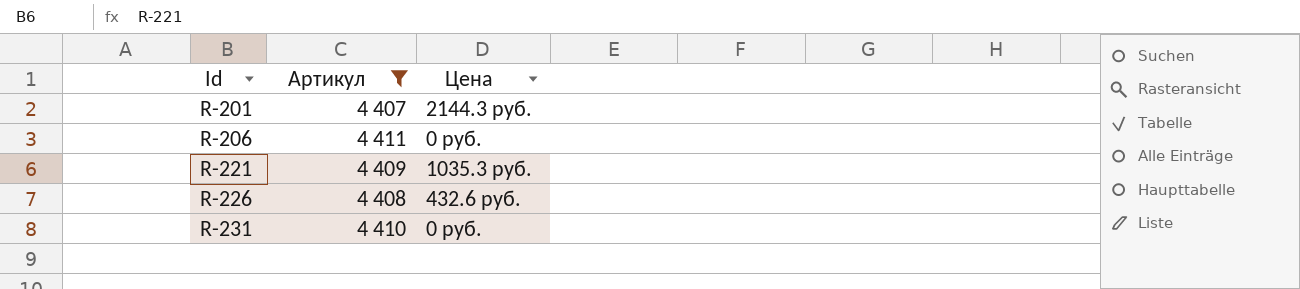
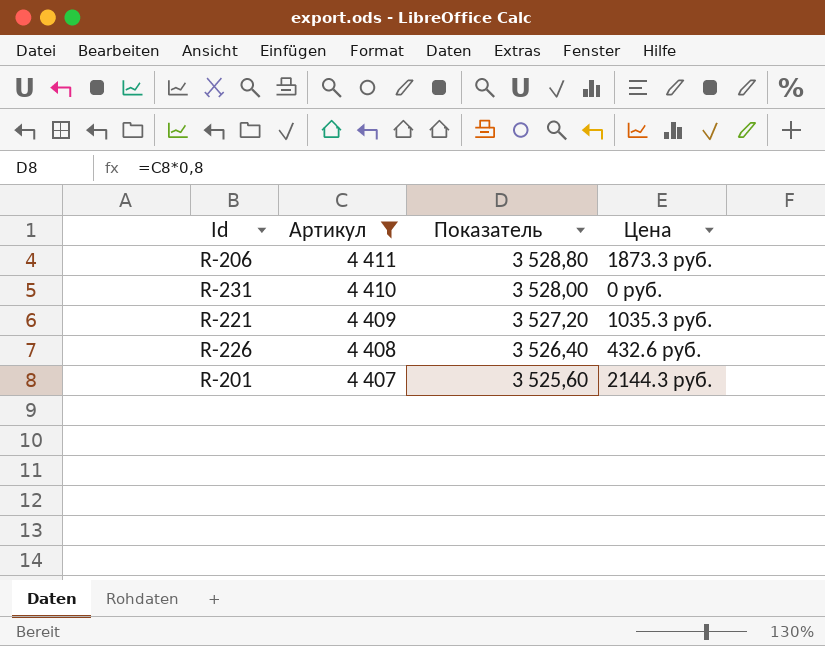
row order: Id ascending -> Артикул descending
column Показатель | formula: none -> [Артикул] * 0,8
R-206 | Цена: 0 руб. -> 1873.3 руб.

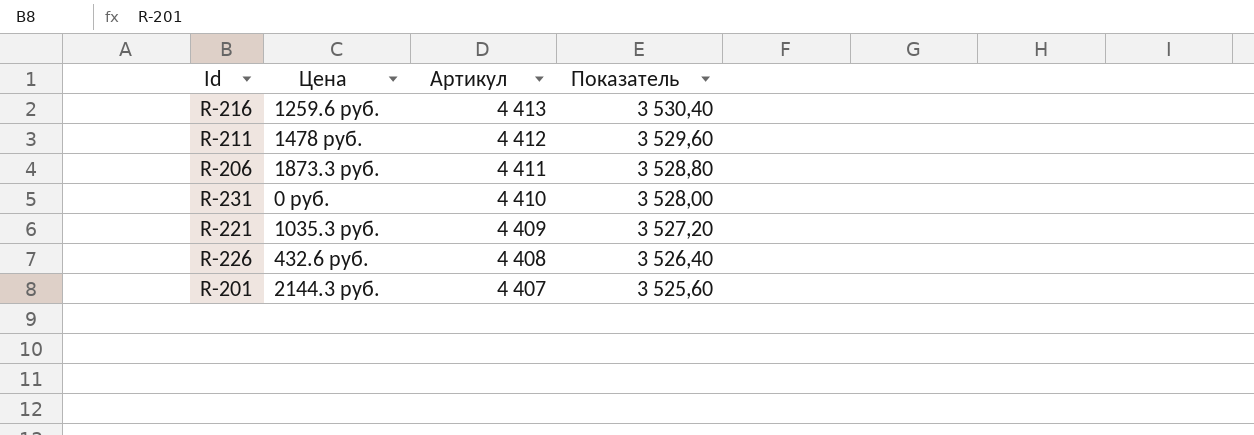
filter: Артикул <= 4 411 -> none
column Цена | position: 4 -> 2

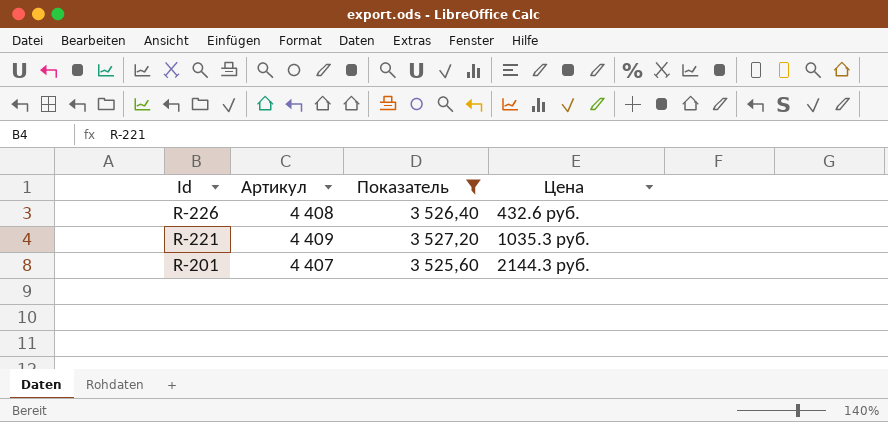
filter: none -> Показатель <= 3 527,20
row order: Артикул descending -> Id descending
column Цена | position: 2 -> 4

